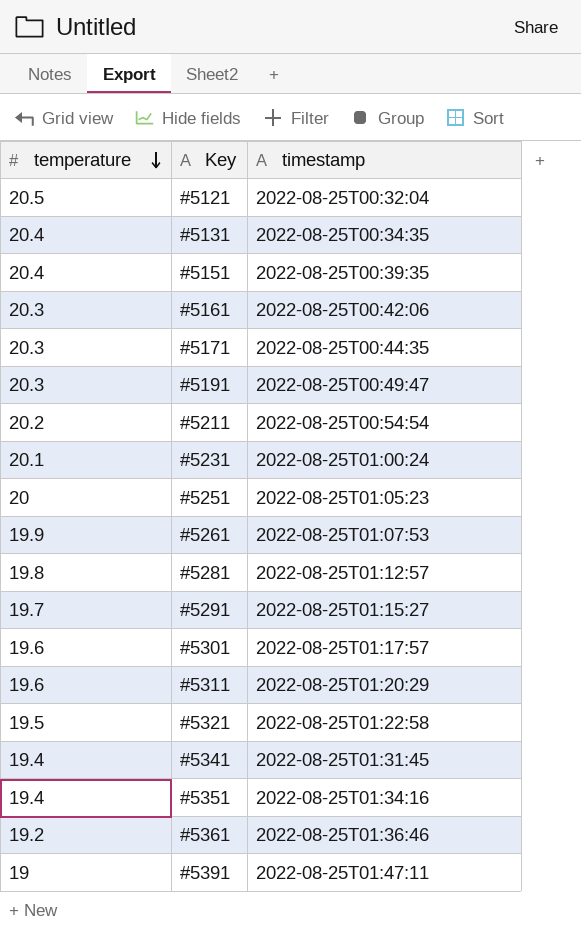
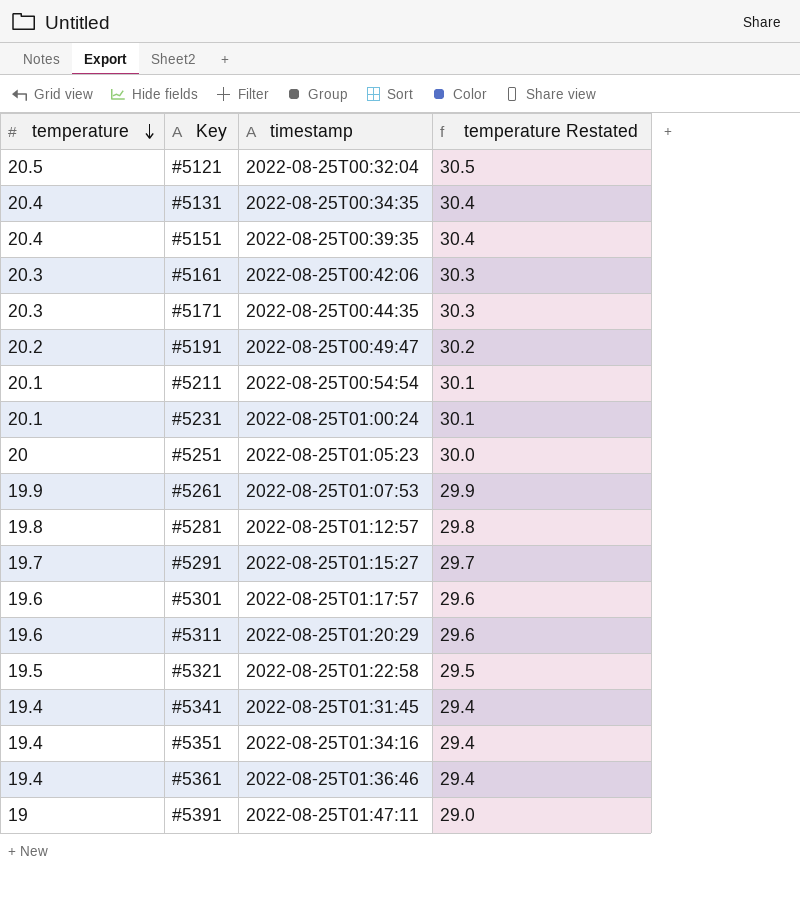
column temperature Restated | formula: none -> [temperature] + 10
#5191 | temperature: 20.3 -> 20.2
#5211 | temperature: 20.2 -> 20.1
#5361 | temperature: 19.2 -> 19.4

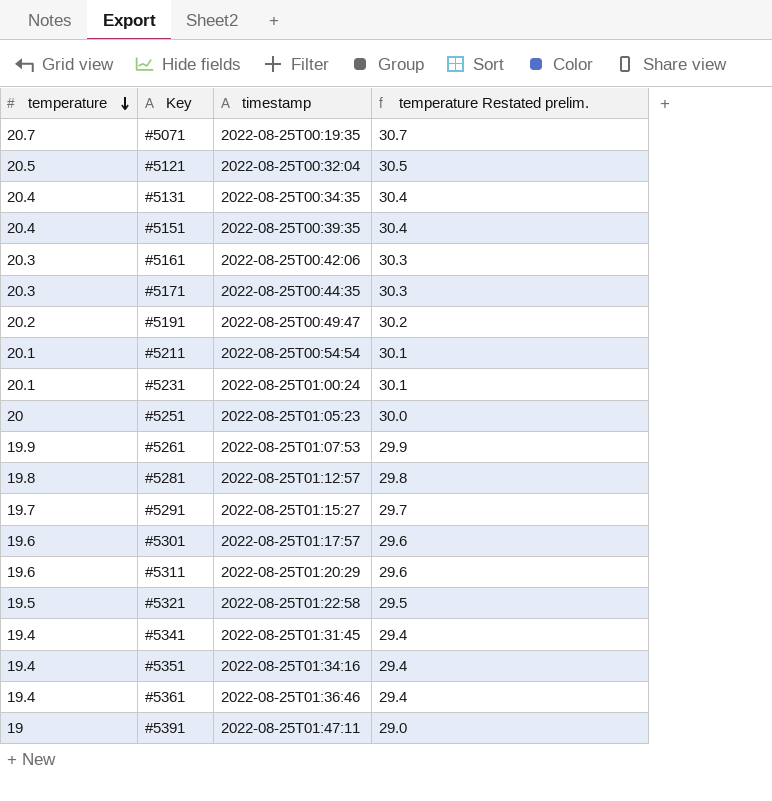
column name: temperature Restated -> temperature Restated prelim.
row #5071: none -> 20.7 | 2022-08-25T00:19:35 | 30.7

